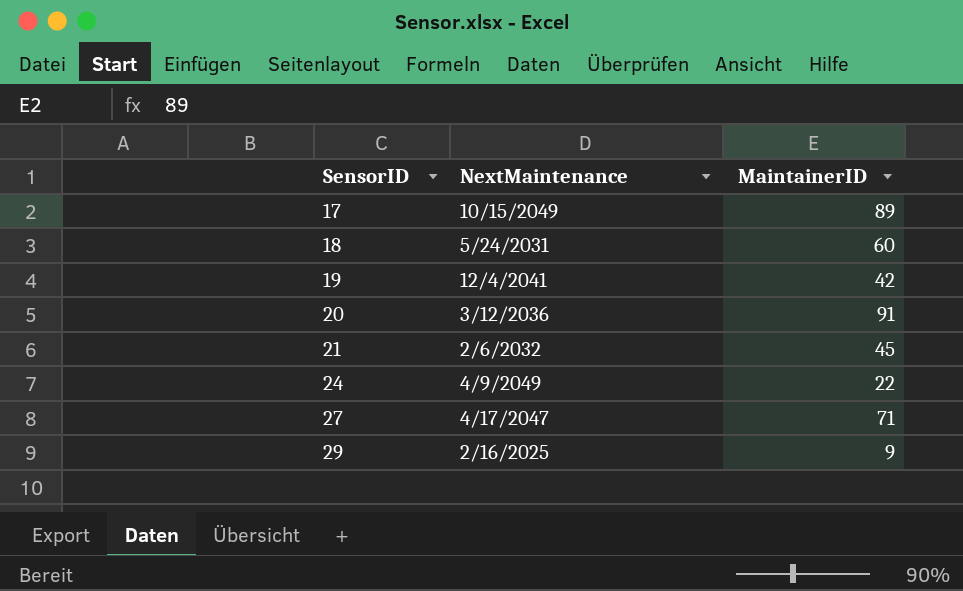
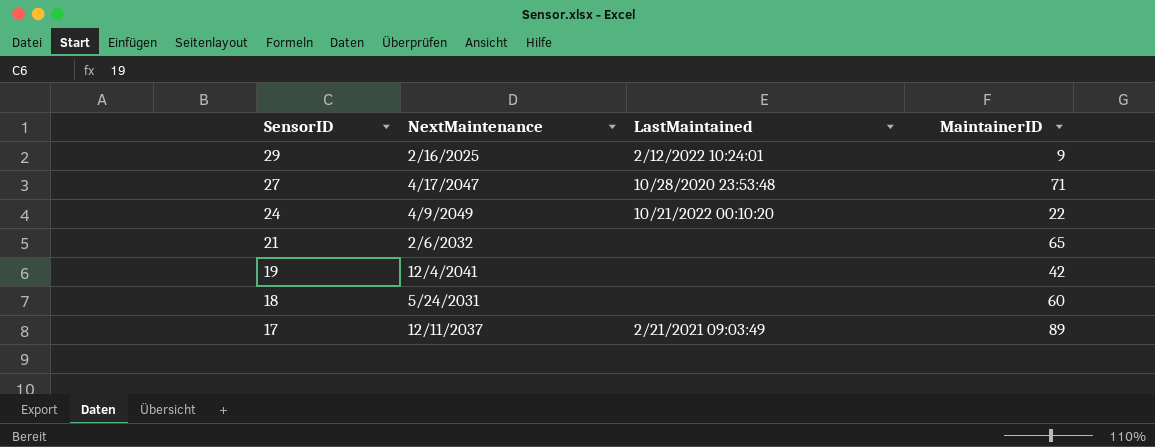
row order: SensorID ascending -> SensorID descending
column LastMaintained | position: none -> 3
row 20: 3/12/2036 | 91 -> none
21 | MaintainerID: 45 -> 65
17 | NextMaintenance: 10/15/2049 -> 12/11/2037

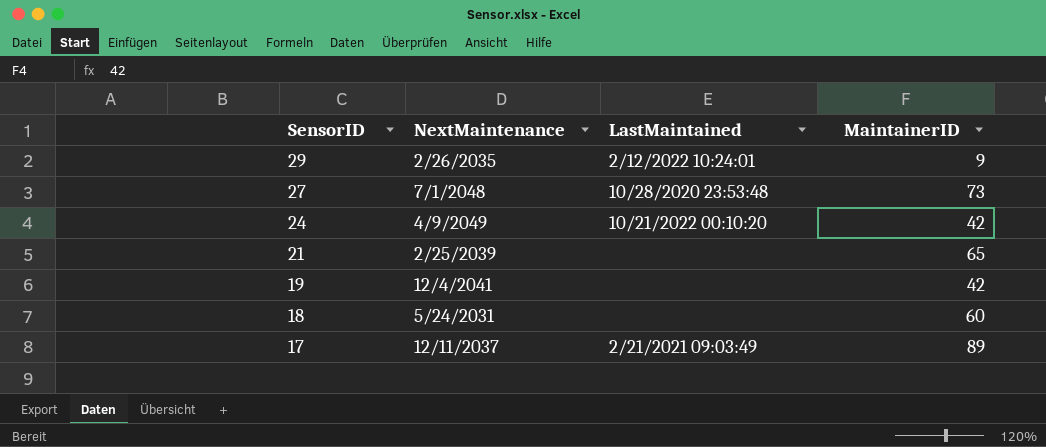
29 | NextMaintenance: 2/16/2025 -> 2/26/2035
27 | NextMaintenance: 4/17/2047 -> 7/1/2048
27 | MaintainerID: 71 -> 73
24 | MaintainerID: 22 -> 42
21 | NextMaintenance: 2/6/2032 -> 2/25/2039

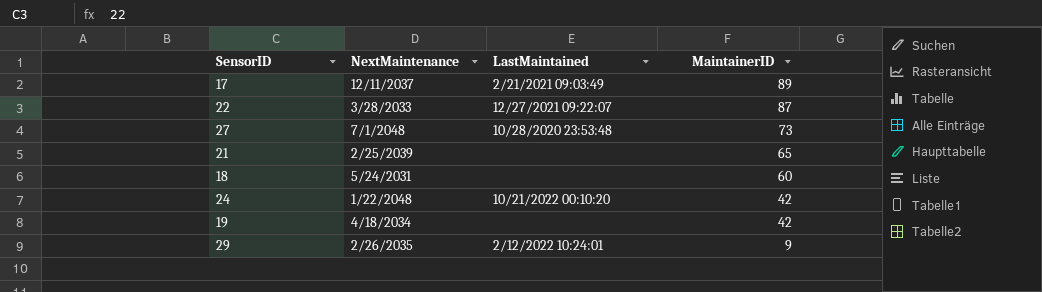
row order: SensorID descending -> MaintainerID descending
row 22: none -> 3/28/2033 | 12/27/2021 09:22:07 | 87
24 | NextMaintenance: 4/9/2049 -> 1/22/2048
19 | NextMaintenance: 12/4/2041 -> 4/18/2034

